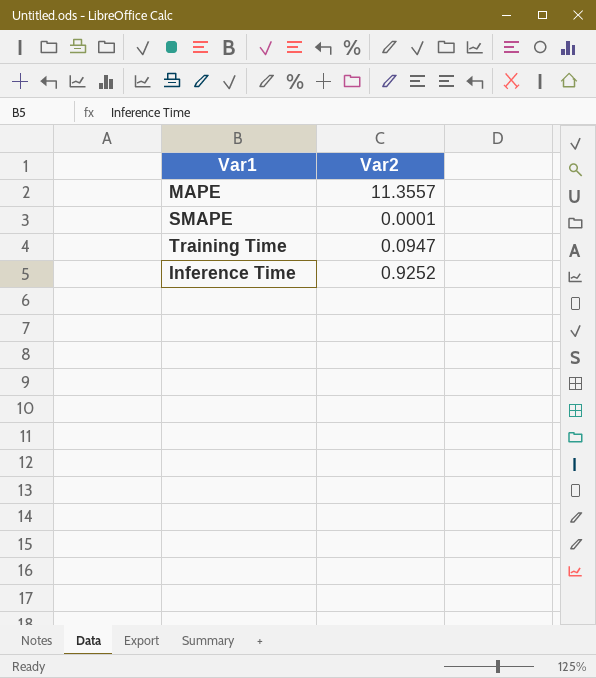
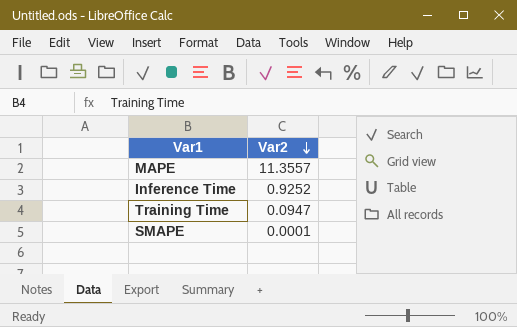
row order: none -> Var2 descending

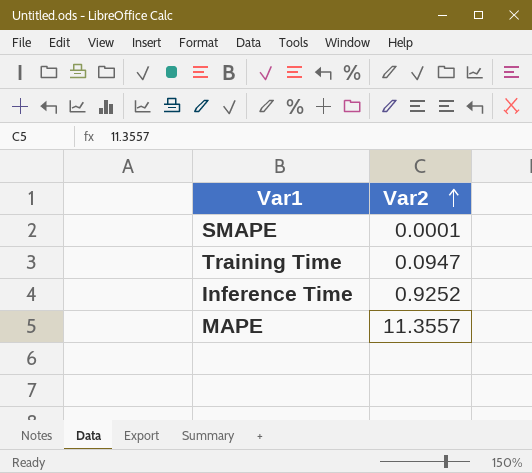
row order: Var2 descending -> Var2 ascending

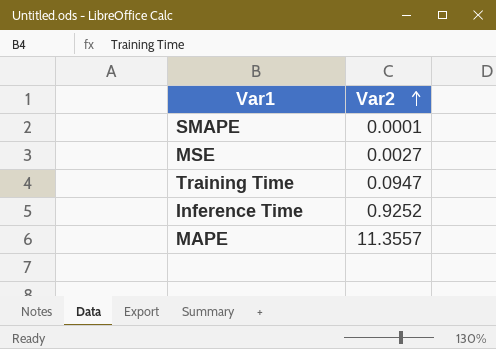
row MSE: none -> 0.0027

